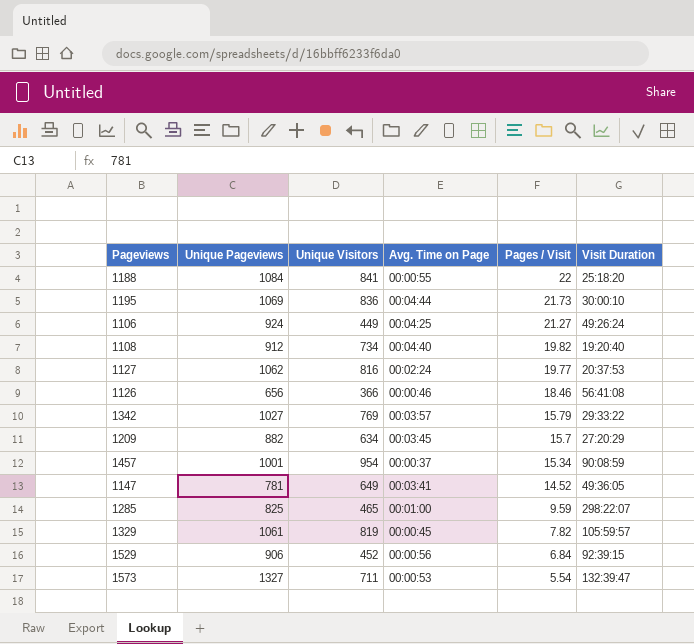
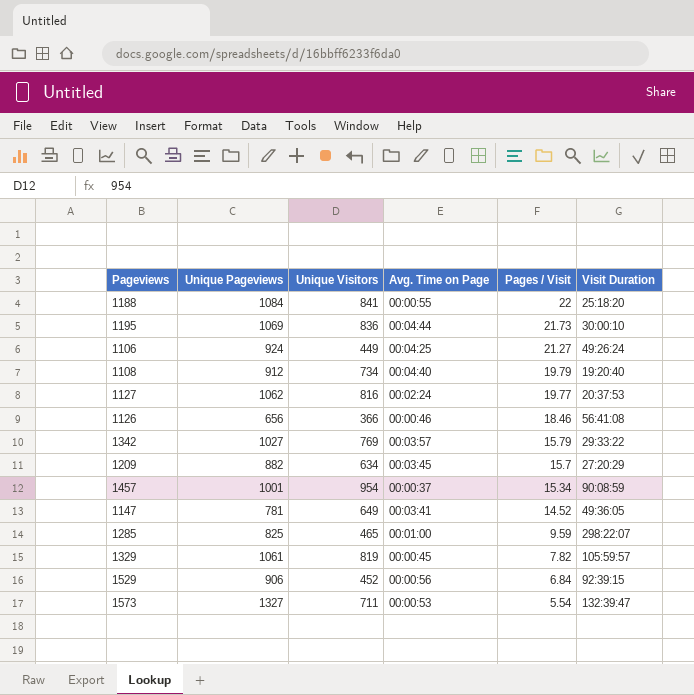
1108 | Pages / Visit: 19.82 -> 19.79

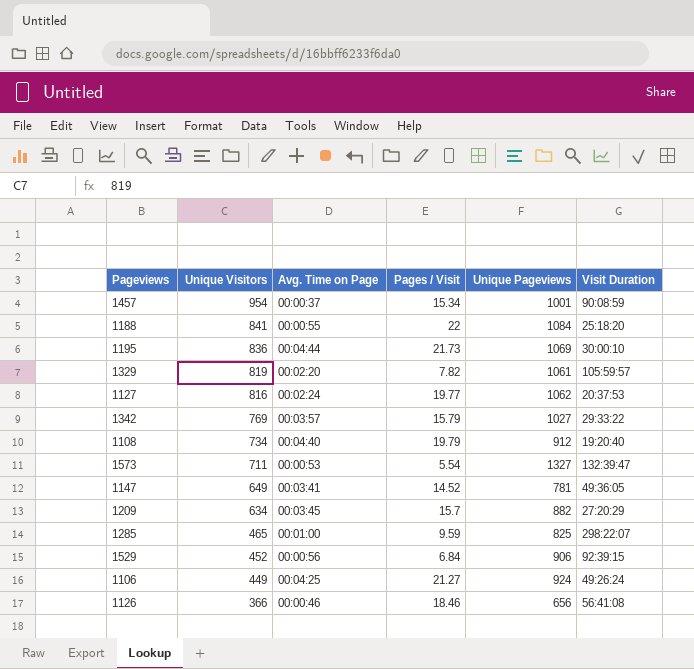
row order: Pages / Visit descending -> Unique Visitors descending
column Unique Pageviews | position: 2 -> 5
1329 | Avg. Time on Page: 00:00:45 -> 00:02:20

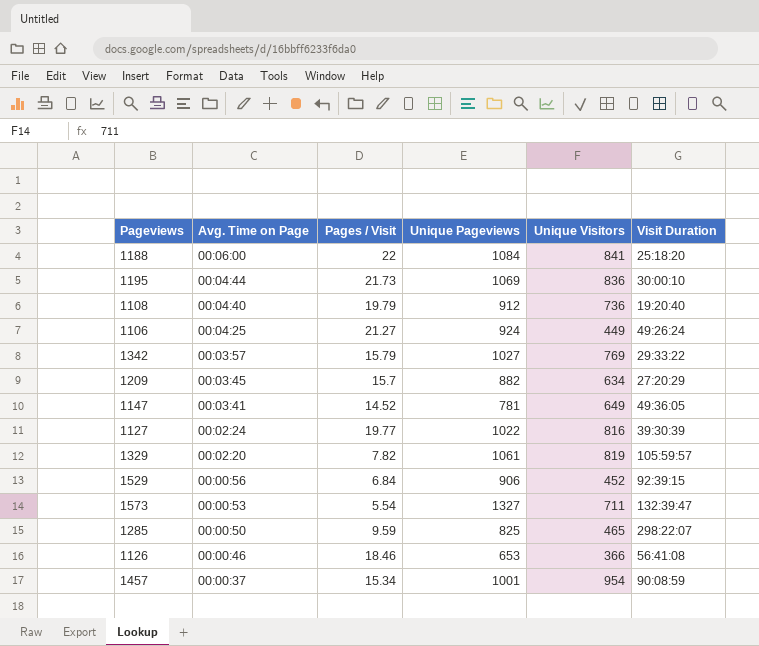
row order: Unique Visitors descending -> Avg. Time on Page descending
column Unique Visitors | position: 2 -> 5
1188 | Avg. Time on Page: 00:00:55 -> 00:06:00
1108 | Unique Visitors: 734 -> 736
1127 | Unique Pageviews: 1062 -> 1022
1127 | Visit Duration: 20:37:53 -> 39:30:39
1285 | Avg. Time on Page: 00:01:00 -> 00:00:50
1126 | Unique Pageviews: 656 -> 653

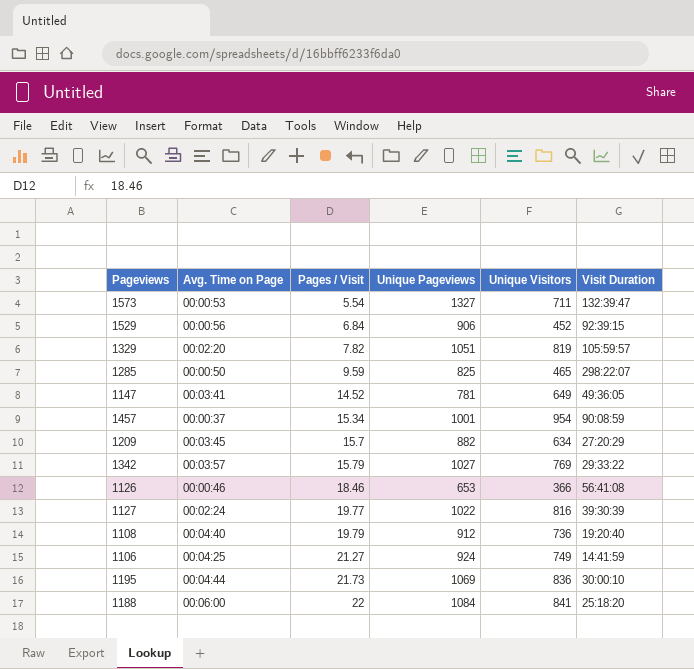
row order: Avg. Time on Page descending -> Pages / Visit ascending
1329 | Unique Pageviews: 1061 -> 1051
1106 | Unique Visitors: 449 -> 749
1106 | Visit Duration: 49:26:24 -> 14:41:59

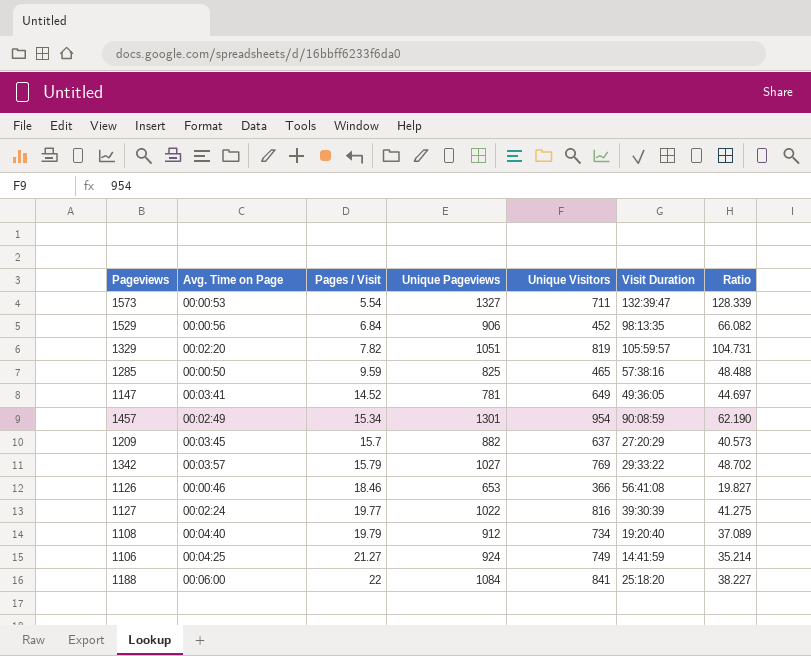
column Ratio | formula: none -> [Unique Visitors] / [Pages / Visit]
row 1195: 00:04:44 | 21.73 | 1069 | 836 | 30:00:10 -> none
1529 | Visit Duration: 92:39:15 -> 98:13:35
1285 | Visit Duration: 298:22:07 -> 57:38:16
1457 | Avg. Time on Page: 00:00:37 -> 00:02:49
1457 | Unique Pageviews: 1001 -> 1301
1209 | Unique Visitors: 634 -> 637
1108 | Unique Visitors: 736 -> 734

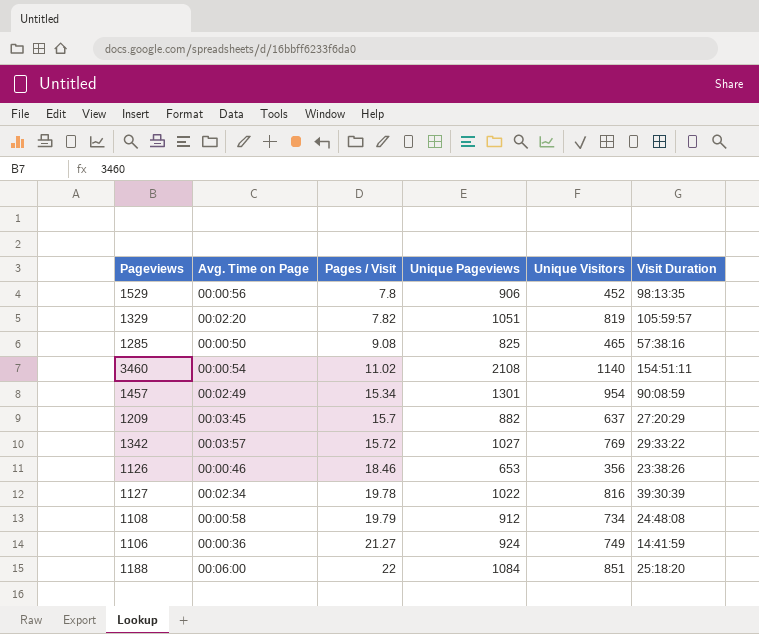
column Ratio | formula: [Unique Visitors] / [Pages / Visit] -> none
row 1573: 00:00:53 | 5.54 | 1327 | 711 | 132:39:47 | 128.339 -> none
row 1147: 00:03:41 | 14.52 | 781 | 649 | 49:36:05 | 44.697 -> none
1529 | Pages / Visit: 6.84 -> 7.8
1285 | Pages / Visit: 9.59 -> 9.08
row 3460: none -> 00:00:54 | 11.02 | 2108 | 1140 | 154:51:11
1342 | Pages / Visit: 15.79 -> 15.72
1126 | Unique Visitors: 366 -> 356
1126 | Visit Duration: 56:41:08 -> 23:38:26
1127 | Avg. Time on Page: 00:02:24 -> 00:02:34
1127 | Pages / Visit: 19.77 -> 19.78
1108 | Avg. Time on Page: 00:04:40 -> 00:00:58
1108 | Visit Duration: 19:20:40 -> 24:48:08
1106 | Avg. Time on Page: 00:04:25 -> 00:00:36
1188 | Unique Visitors: 841 -> 851

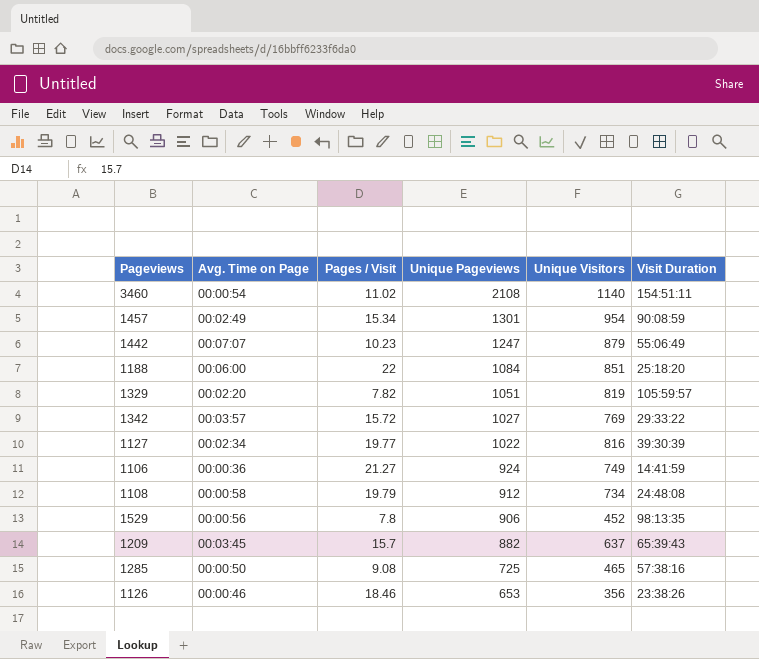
row order: Pages / Visit ascending -> Unique Pageviews descending
row 1442: none -> 00:07:07 | 10.23 | 1247 | 879 | 55:06:49
1127 | Pages / Visit: 19.78 -> 19.77
1209 | Visit Duration: 27:20:29 -> 65:39:43
1285 | Unique Pageviews: 825 -> 725

